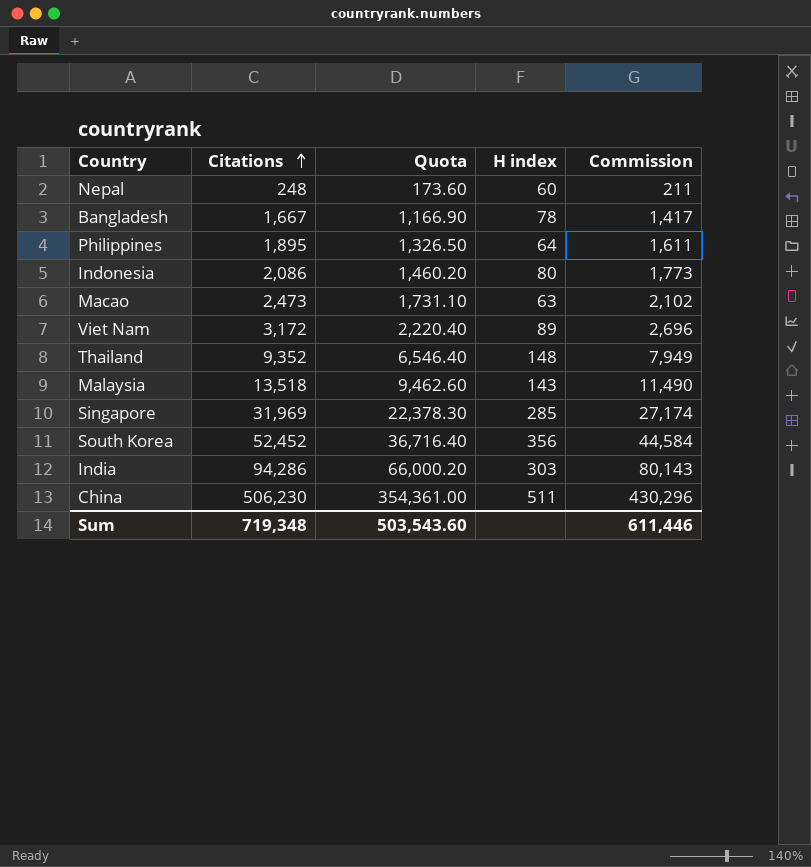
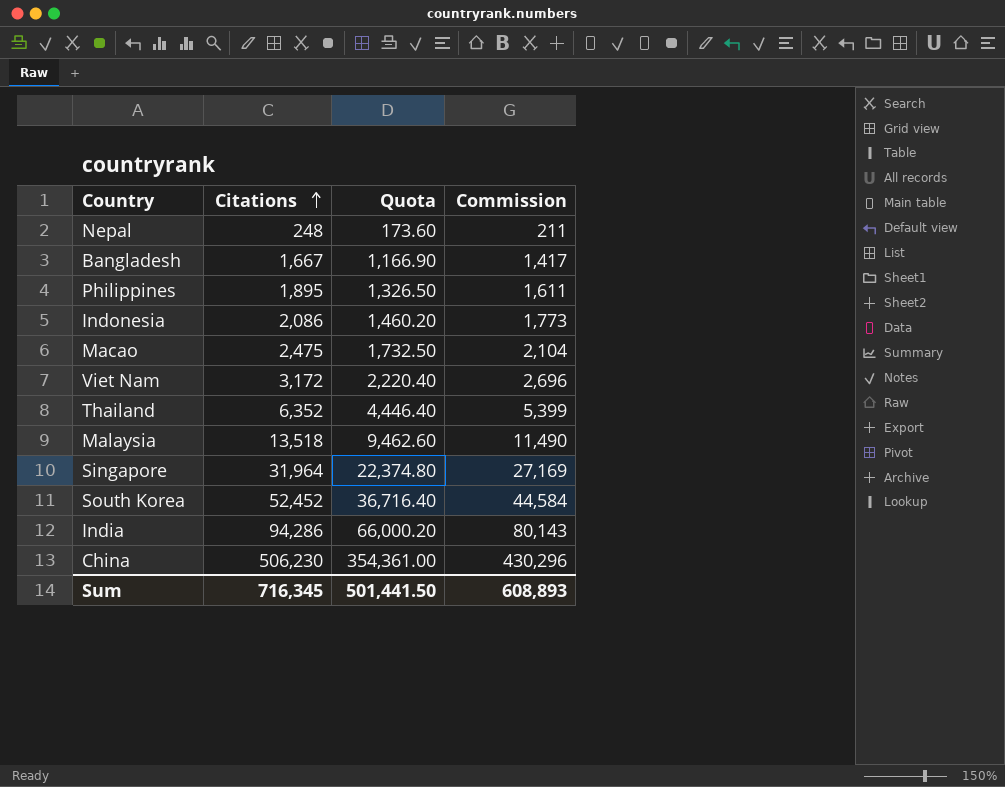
column H index | position: 4 -> none
Macao | Citations: 2,473 -> 2,475
Macao | Quota: 1,731.10 -> 1,732.50
Macao | Commission: 2,102 -> 2,104
Thailand | Citations: 9,352 -> 6,352
Thailand | Quota: 6,546.40 -> 4,446.40
Thailand | Commission: 7,949 -> 5,399
Singapore | Citations: 31,969 -> 31,964
Singapore | Quota: 22,378.30 -> 22,374.80
Singapore | Commission: 27,174 -> 27,169
Sum | Citations: 719,348 -> 716,345
Sum | Quota: 503,543.60 -> 501,441.50
Sum | Commission: 611,446 -> 608,893

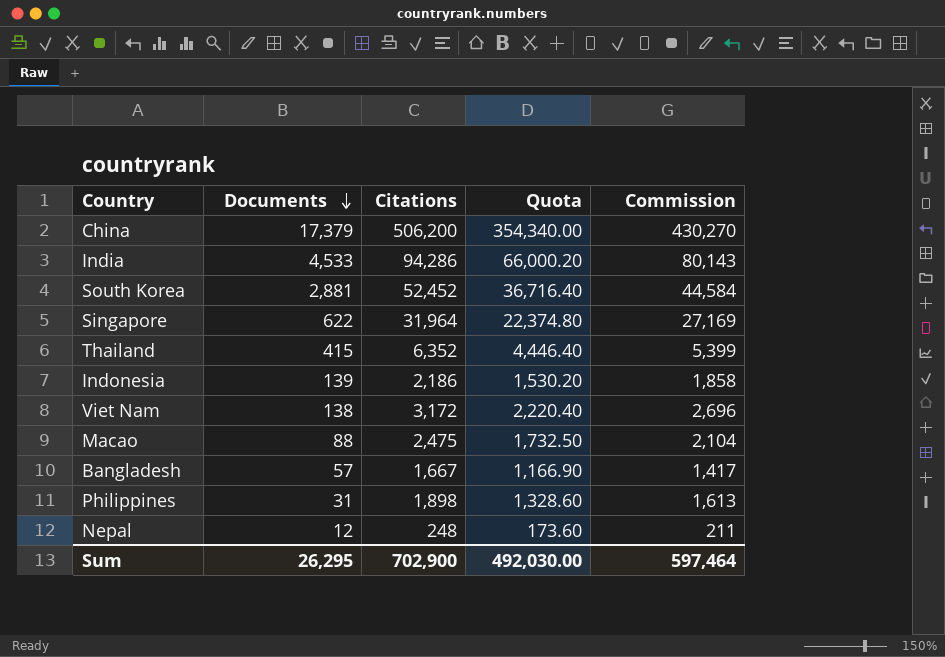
row order: Citations ascending -> Documents descending
column Documents | position: none -> 2
row Malaysia: 13,518 | 9,462.60 | 11,490 -> none
China | Citations: 506,230 -> 506,200
China | Quota: 354,361.00 -> 354,340.00
China | Commission: 430,296 -> 430,270
Indonesia | Citations: 2,086 -> 2,186
Indonesia | Quota: 1,460.20 -> 1,530.20
Indonesia | Commission: 1,773 -> 1,858
Philippines | Citations: 1,895 -> 1,898
Philippines | Quota: 1,326.50 -> 1,328.60
Philippines | Commission: 1,611 -> 1,613
Sum | Citations: 716,345 -> 702,900
Sum | Quota: 501,441.50 -> 492,030.00
Sum | Commission: 608,893 -> 597,464

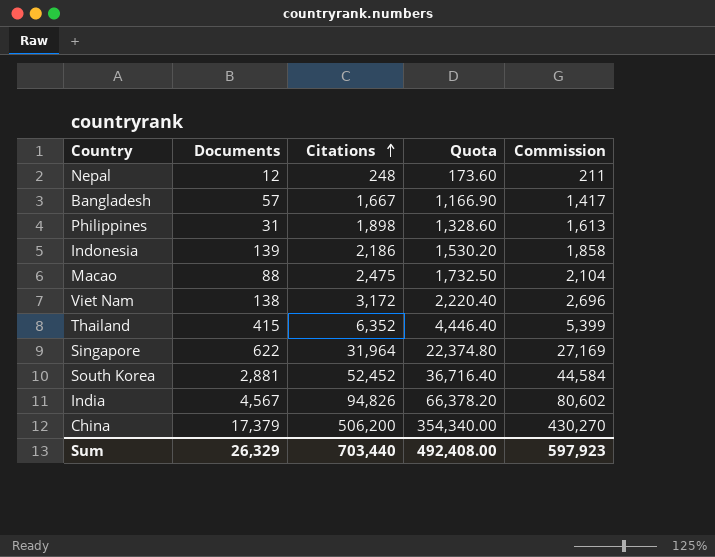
row order: Documents descending -> Citations ascending
India | Documents: 4,533 -> 4,567
India | Citations: 94,286 -> 94,826
India | Quota: 66,000.20 -> 66,378.20
India | Commission: 80,143 -> 80,602
Sum | Documents: 26,295 -> 26,329
Sum | Citations: 702,900 -> 703,440
Sum | Quota: 492,030.00 -> 492,408.00
Sum | Commission: 597,464 -> 597,923

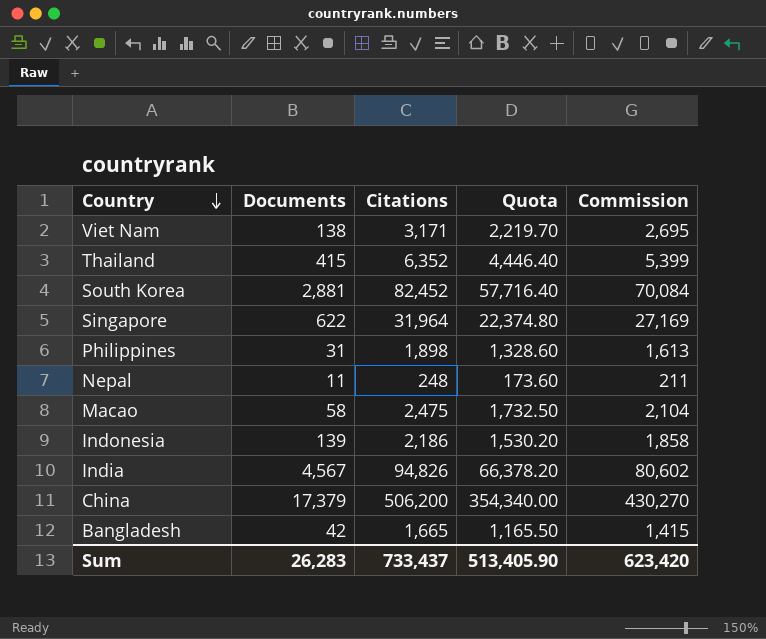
row order: Citations ascending -> Country descending
Viet Nam | Citations: 3,172 -> 3,171
Viet Nam | Quota: 2,220.40 -> 2,219.70
Viet Nam | Commission: 2,696 -> 2,695
South Korea | Citations: 52,452 -> 82,452
South Korea | Quota: 36,716.40 -> 57,716.40
South Korea | Commission: 44,584 -> 70,084
Nepal | Documents: 12 -> 11
Macao | Documents: 88 -> 58
Bangladesh | Documents: 57 -> 42
Bangladesh | Citations: 1,667 -> 1,665
Bangladesh | Quota: 1,166.90 -> 1,165.50
Bangladesh | Commission: 1,417 -> 1,415
Sum | Documents: 26,329 -> 26,283
Sum | Citations: 703,440 -> 733,437
Sum | Quota: 492,408.00 -> 513,405.90
Sum | Commission: 597,923 -> 623,420

